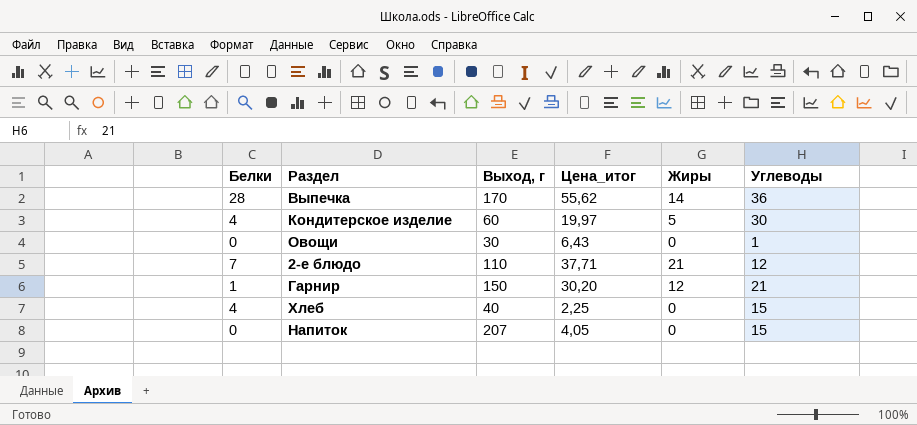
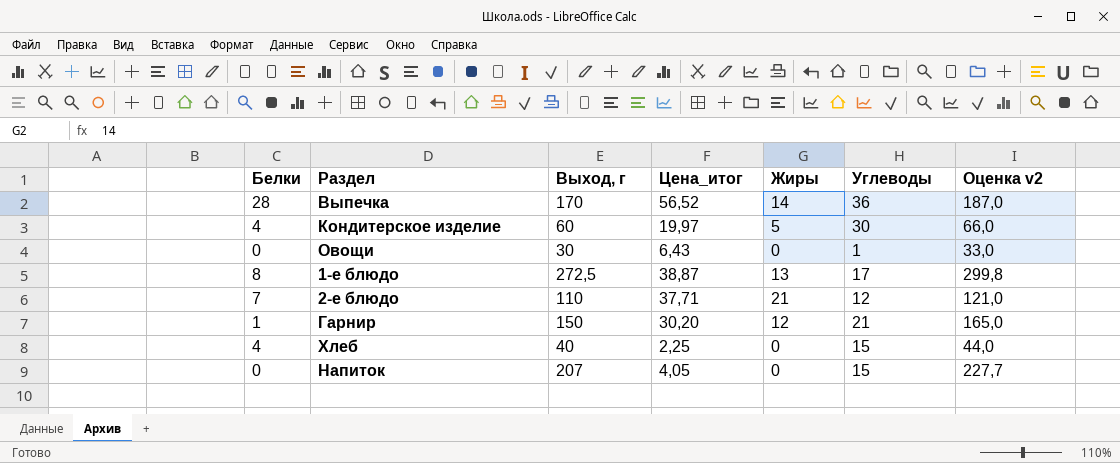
column Оценка v2 | formula: none -> [Выход, г] * 1,1
Выпечка | Цена_итог: 55,62 -> 56,52
row 1-е блюдо: none -> 8 | 272,5 | 38,87 | 13 | 17 | 299,8

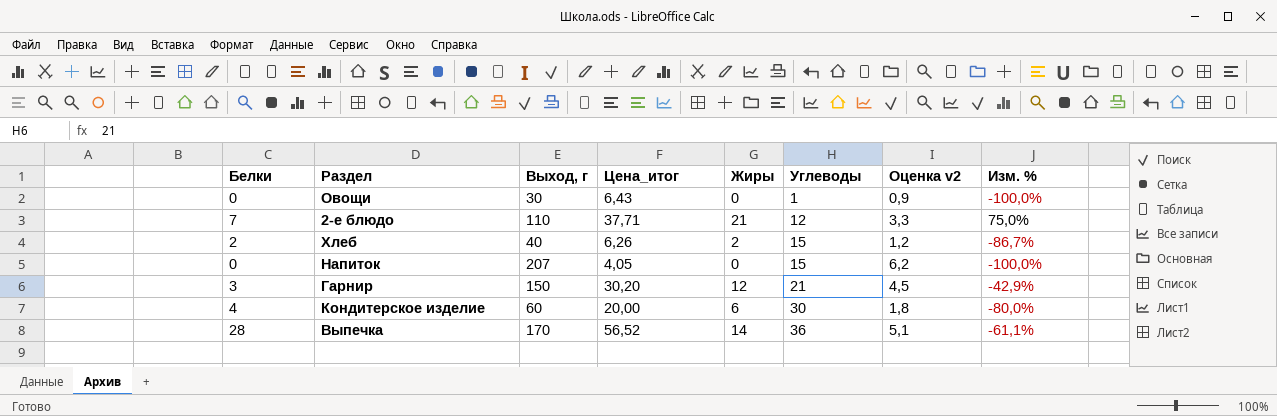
row order: none -> Углеводы ascending
column Оценка v2 | formula: [Выход, г] * 1,1 -> [Выход, г] * 0,03
column Изм. % | formula: none -> ([Жиры] - [Углеводы]) / [Углеводы]
row 1-е блюдо: 8 | 272,5 | 38,87 | 13 | 17 | 299,8 -> none
Хлеб | Белки: 4 -> 2
Хлеб | Цена_итог: 2,25 -> 6,26
Хлеб | Жиры: 0 -> 2
Гарнир | Белки: 1 -> 3
Кондитерское изделие | Цена_итог: 19,97 -> 20,00
Кондитерское изделие | Жиры: 5 -> 6

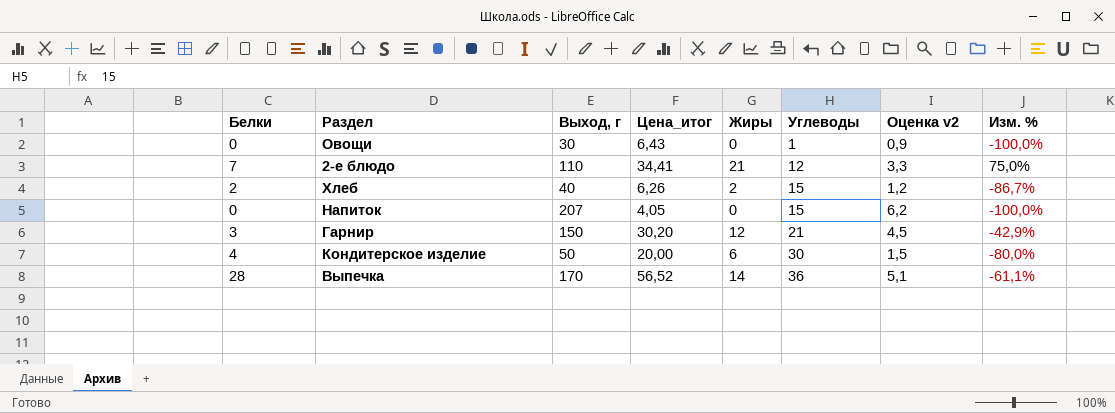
2-е блюдо | Цена_итог: 37,71 -> 34,41
Кондитерское изделие | Выход, г: 60 -> 50
Кондитерское изделие | Оценка v2: 1,8 -> 1,5

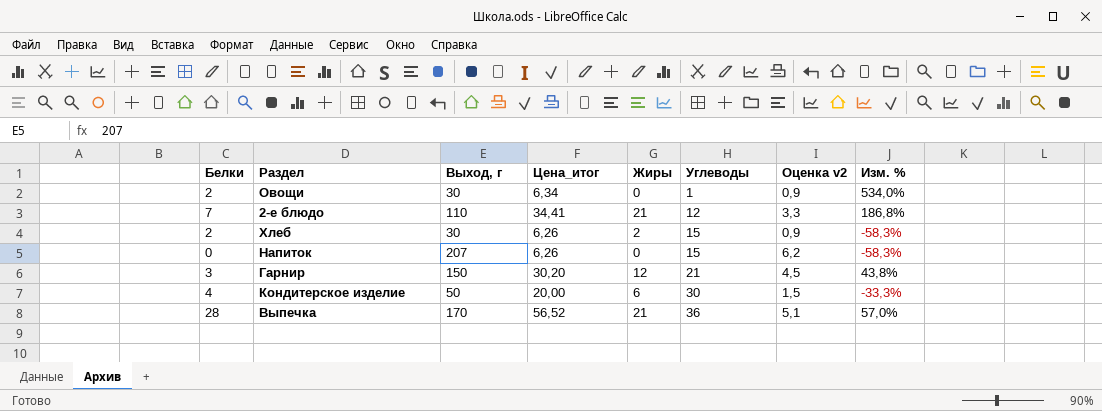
column Изм. % | formula: ([Жиры] - [Углеводы]) / [Углеводы] -> ([Цена_итог] - [Углеводы]) / [Углеводы]
Овощи | Белки: 0 -> 2
Овощи | Цена_итог: 6,43 -> 6,34
Хлеб | Выход, г: 40 -> 30
Хлеб | Оценка v2: 1,2 -> 0,9
Напиток | Цена_итог: 4,05 -> 6,26
Выпечка | Жиры: 14 -> 21

